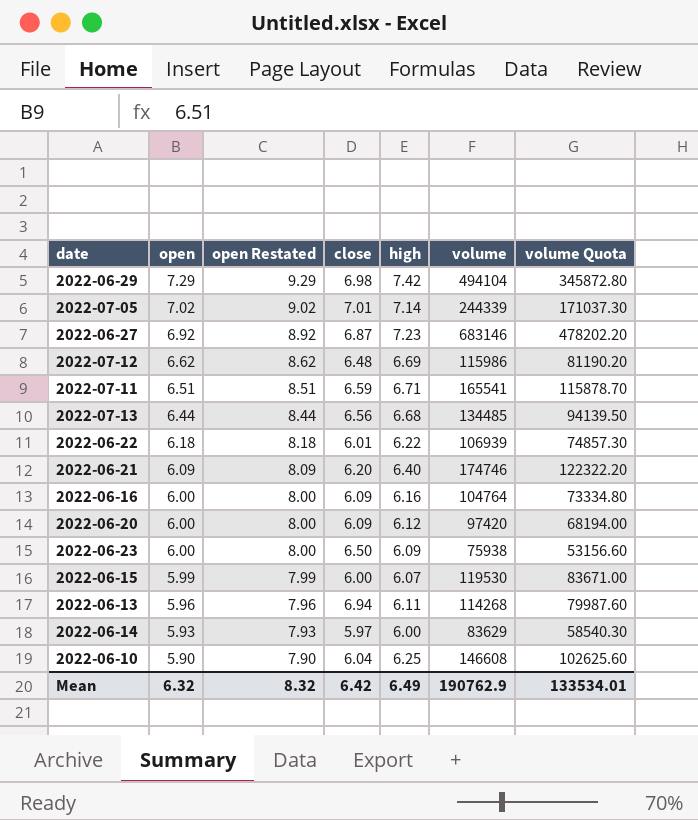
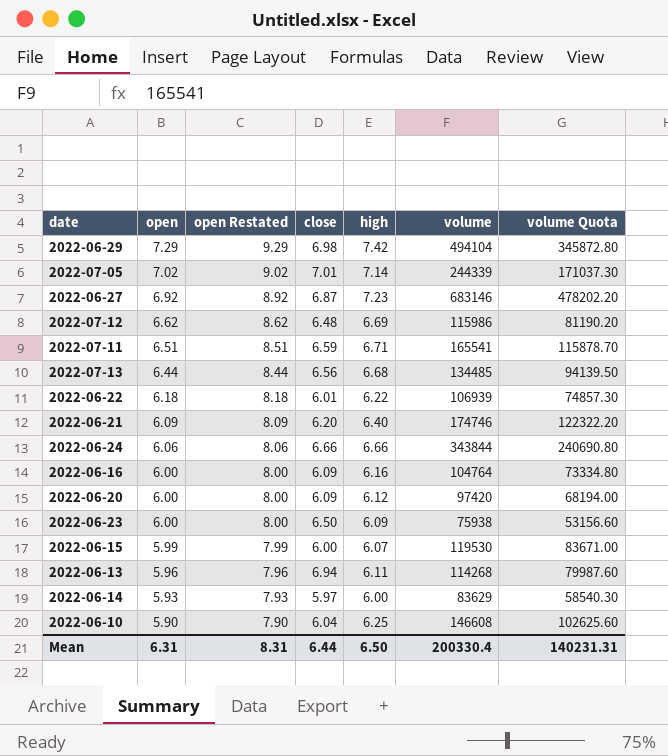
row 2022-06-24: none -> 6.06 | 8.06 | 6.66 | 6.66 | 343844 | 240690.80
Mean | open: 6.32 -> 6.31
Mean | open Restated: 8.32 -> 8.31
Mean | close: 6.42 -> 6.44
Mean | high: 6.49 -> 6.50
Mean | volume: 190762.9 -> 200330.4
Mean | volume Quota: 133534.01 -> 140231.31

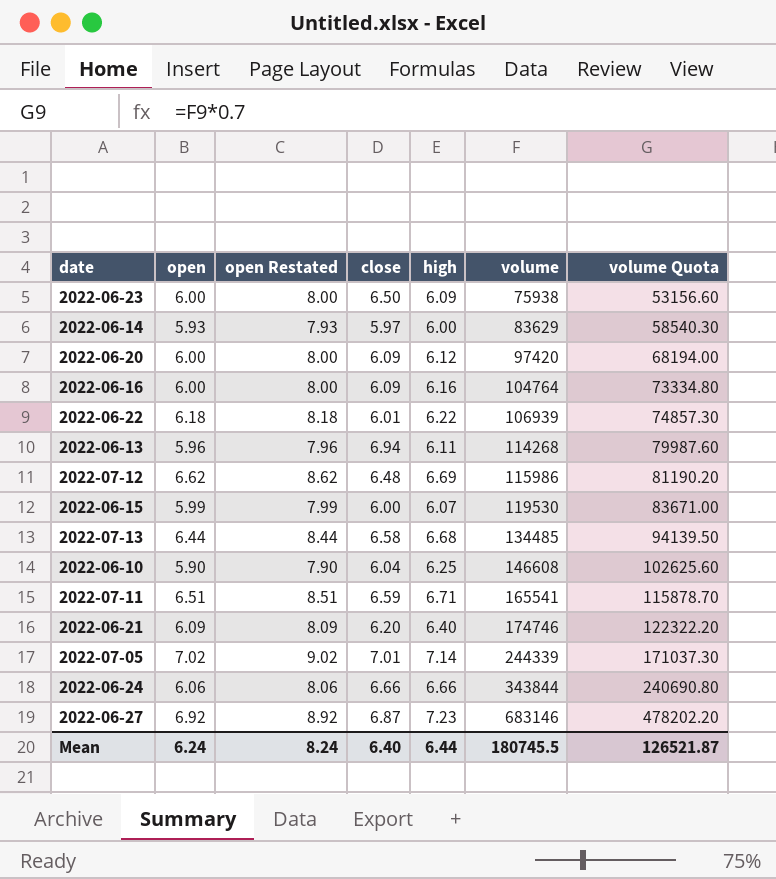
row order: open descending -> volume ascending
row 2022-06-29: 7.29 | 9.29 | 6.98 | 7.42 | 494104 | 345872.80 -> none
2022-07-13 | close: 6.56 -> 6.58
Mean | open: 6.31 -> 6.24
Mean | open Restated: 8.31 -> 8.24
Mean | close: 6.44 -> 6.40
Mean | high: 6.50 -> 6.44
Mean | volume: 200330.4 -> 180745.5
Mean | volume Quota: 140231.31 -> 126521.87

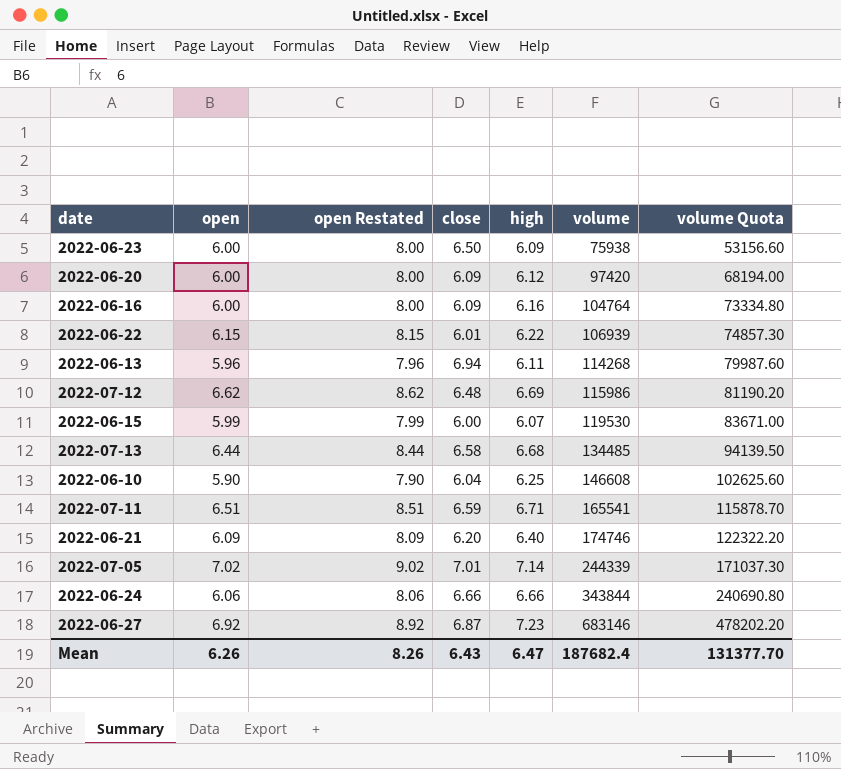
row 2022-06-14: 5.93 | 7.93 | 5.97 | 6.00 | 83629 | 58540.30 -> none
2022-06-22 | open: 6.18 -> 6.15
2022-06-22 | open Restated: 8.18 -> 8.15
Mean | open: 6.24 -> 6.26
Mean | open Restated: 8.24 -> 8.26
Mean | close: 6.40 -> 6.43
Mean | high: 6.44 -> 6.47
Mean | volume: 180745.5 -> 187682.4
Mean | volume Quota: 126521.87 -> 131377.70

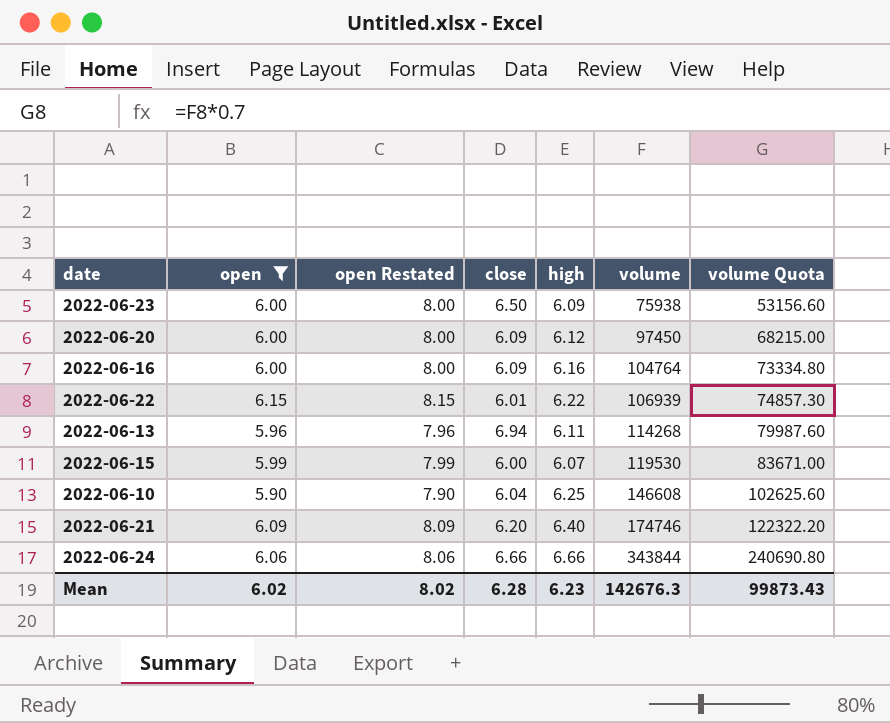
filter: none -> open <= 6.15
2022-06-20 | volume: 97420 -> 97450
2022-06-20 | volume Quota: 68194.00 -> 68215.00
Mean | open: 6.26 -> 6.02
Mean | open Restated: 8.26 -> 8.02
Mean | close: 6.43 -> 6.28
Mean | high: 6.47 -> 6.23
Mean | volume: 187682.4 -> 142676.3
Mean | volume Quota: 131377.70 -> 99873.43

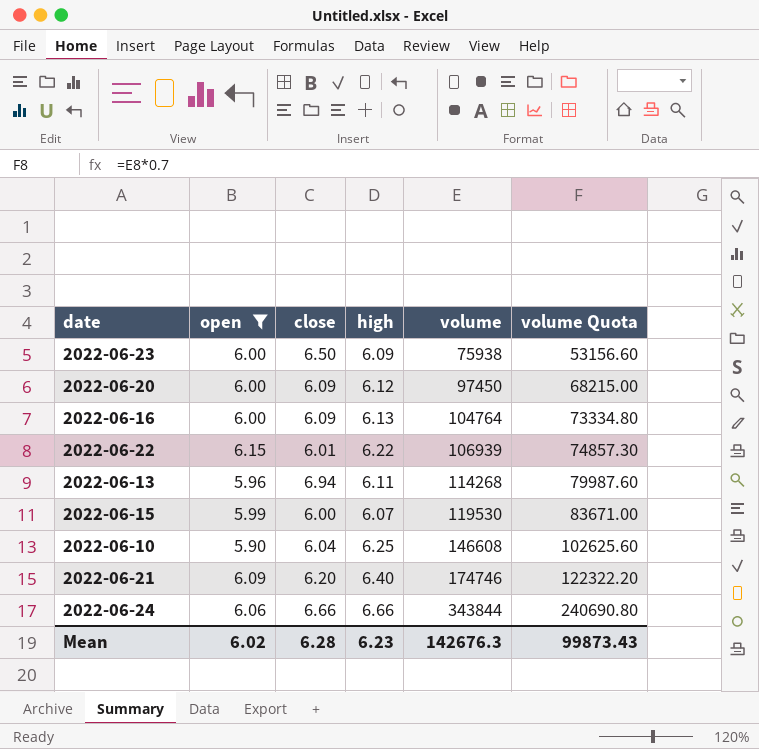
column open Restated | formula: [open] + 2 -> none
2022-06-16 | high: 6.16 -> 6.13

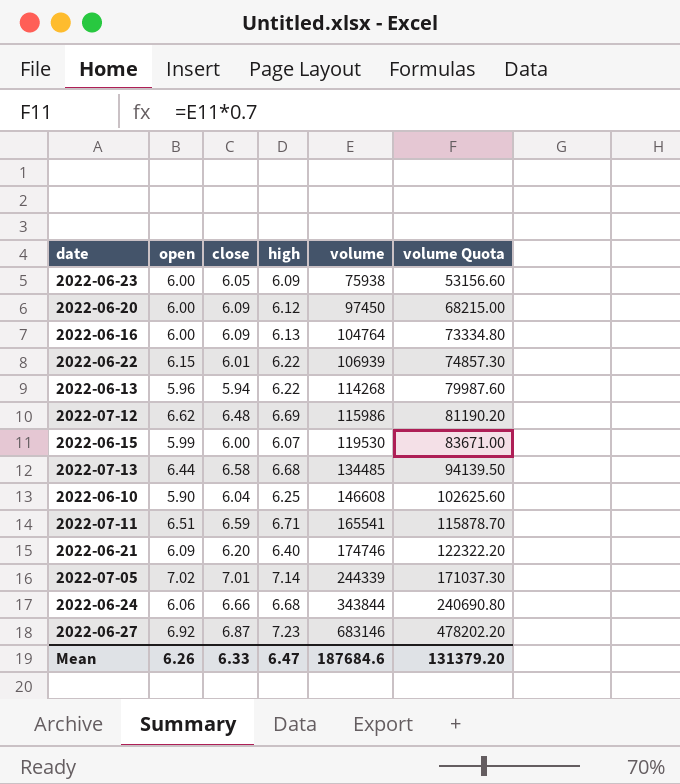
filter: open <= 6.15 -> none
2022-06-23 | close: 6.50 -> 6.05
2022-06-13 | close: 6.94 -> 5.94
2022-06-13 | high: 6.11 -> 6.22
2022-06-24 | high: 6.66 -> 6.68
Mean | open: 6.02 -> 6.26
Mean | close: 6.28 -> 6.33
Mean | high: 6.23 -> 6.47
Mean | volume: 142676.3 -> 187684.6
Mean | volume Quota: 99873.43 -> 131379.20

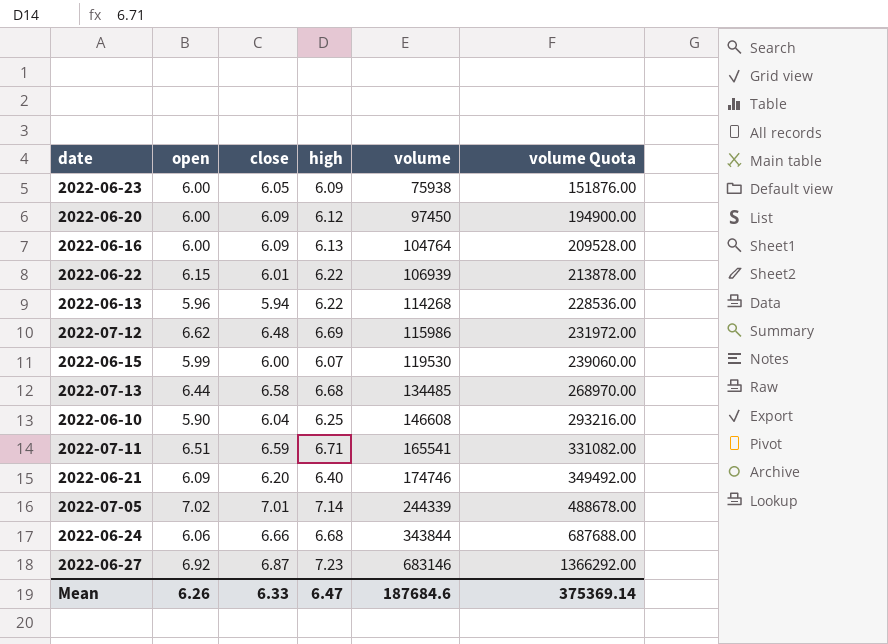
column volume Quota | formula: [volume] * 0.7 -> [volume] * 2
Mean | volume Quota: 131379.20 -> 375369.14

